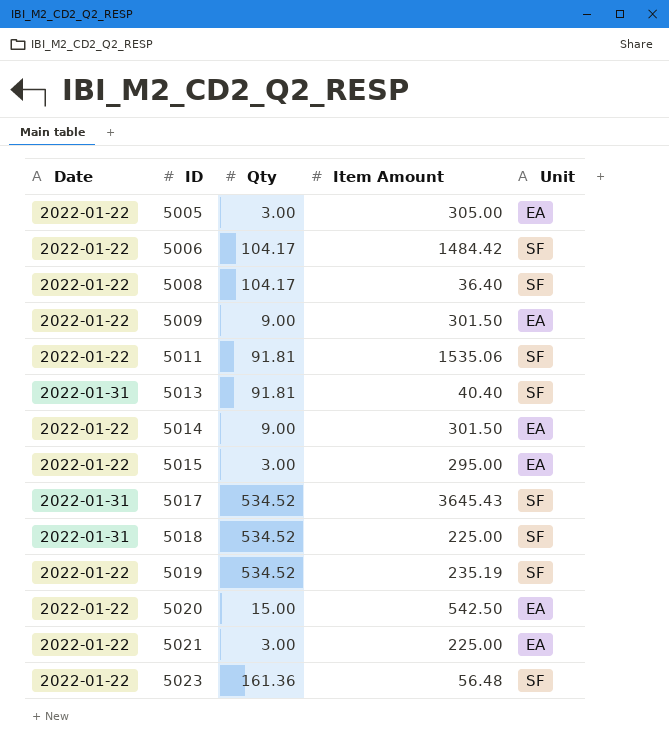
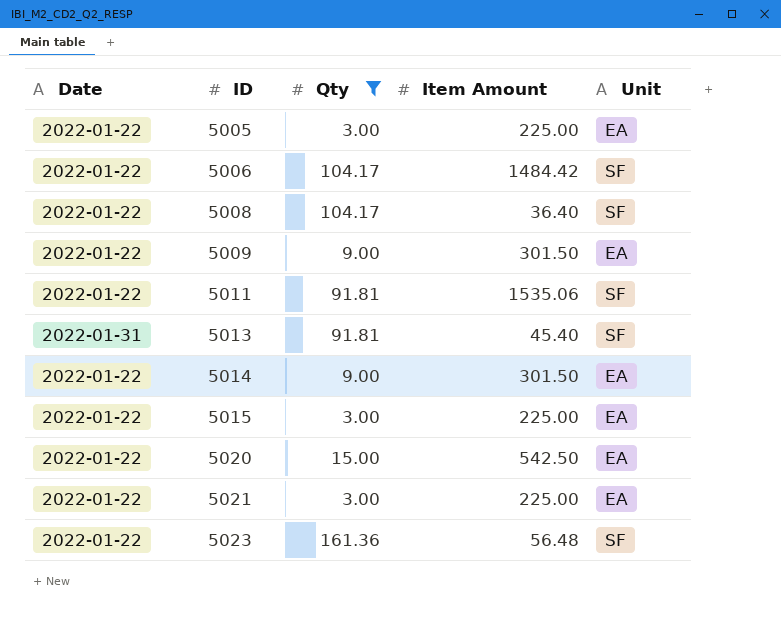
filter: none -> Qty != 534.52
5005 | Item Amount: 305.00 -> 225.00
5013 | Item Amount: 40.40 -> 45.40
5015 | Item Amount: 295.00 -> 225.00

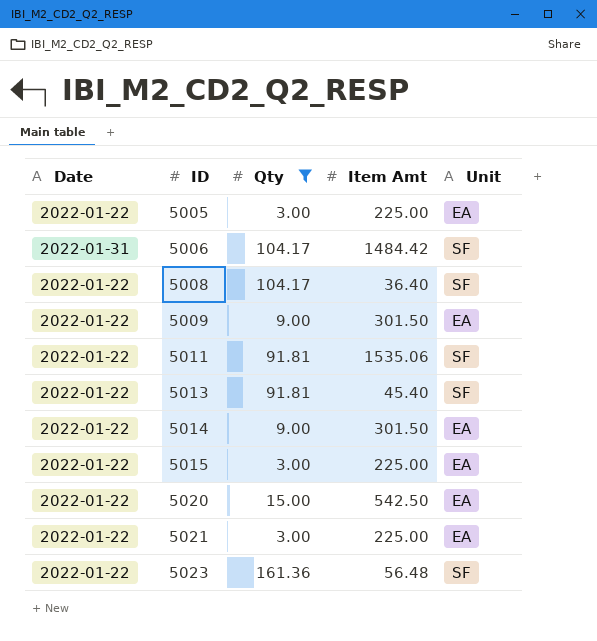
column name: Item Amount -> Item Amt
5006 | Date: 2022-01-22 -> 2022-01-31
5013 | Date: 2022-01-31 -> 2022-01-22

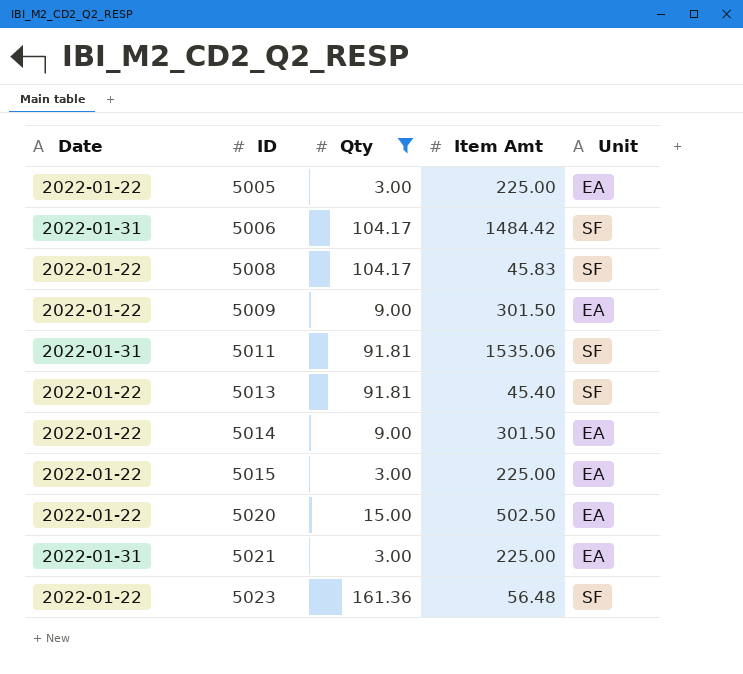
5008 | Item Amt: 36.40 -> 45.83
5011 | Date: 2022-01-22 -> 2022-01-31
5020 | Item Amt: 542.50 -> 502.50
5021 | Date: 2022-01-22 -> 2022-01-31

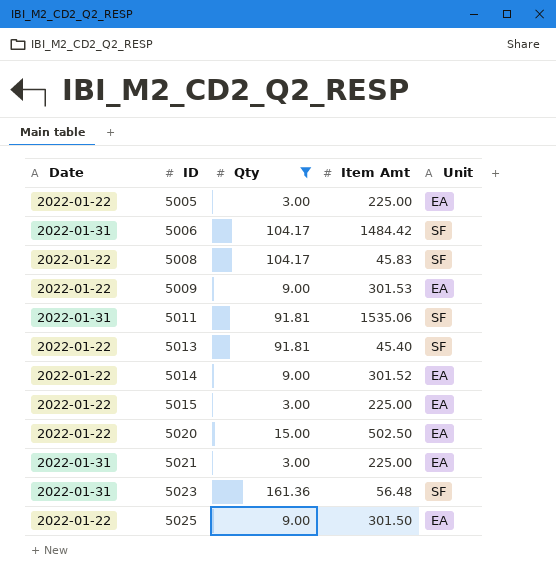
5009 | Item Amt: 301.50 -> 301.53
5014 | Item Amt: 301.50 -> 301.52
5023 | Date: 2022-01-22 -> 2022-01-31
row 5025: none -> 2022-01-22 | 9.00 | 301.50 | EA

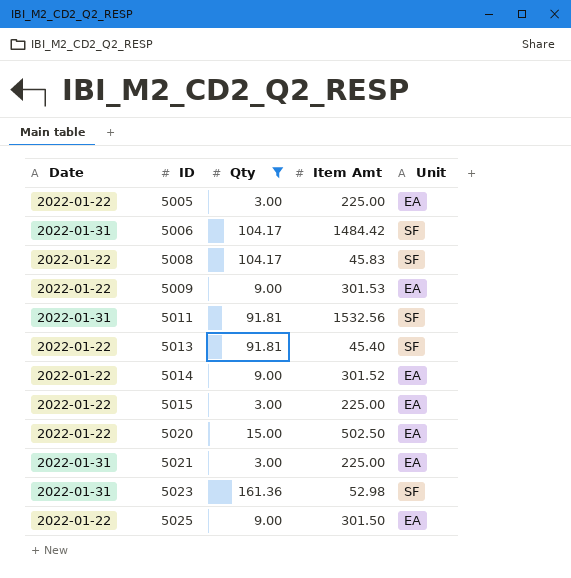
5011 | Item Amt: 1535.06 -> 1532.56
5023 | Item Amt: 56.48 -> 52.98

